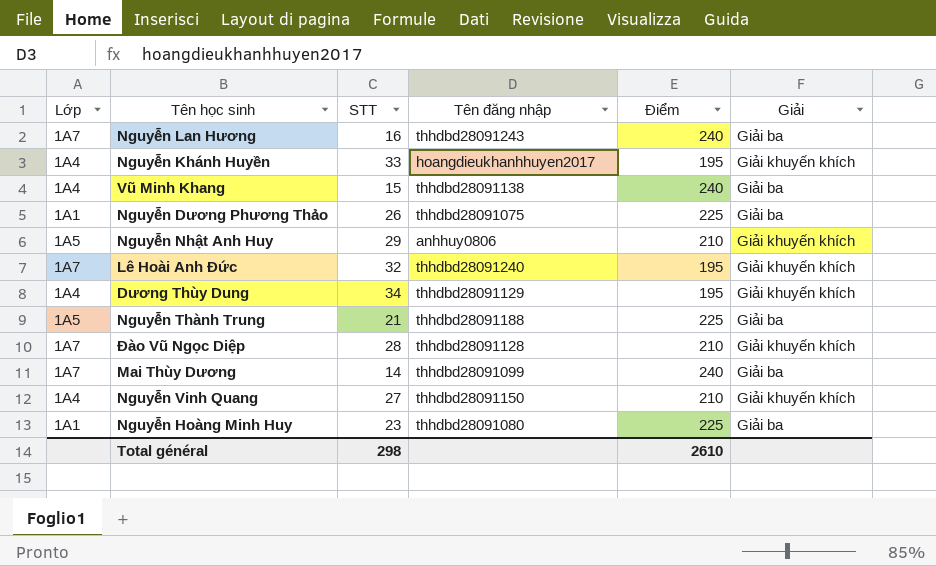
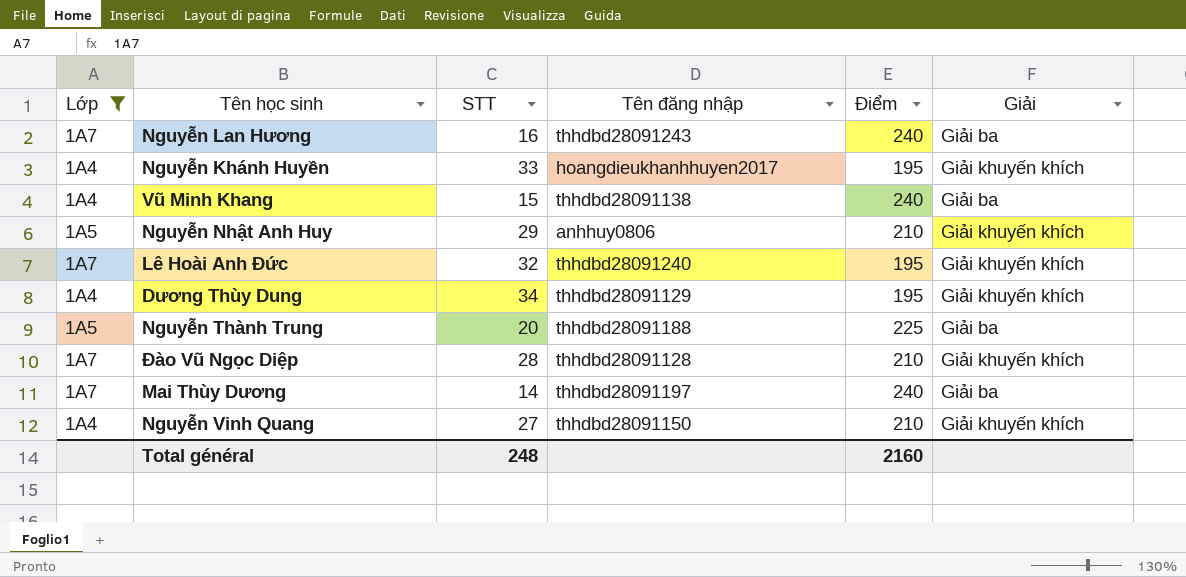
filter: none -> Lớp != 1A1
Nguyễn Thành Trung | STT: 21 -> 20
Mai Thùy Dương | Tên đăng nhập: thhdbd28091099 -> thhdbd28091197
Total général | STT: 298 -> 248
Total général | Điểm: 2610 -> 2160

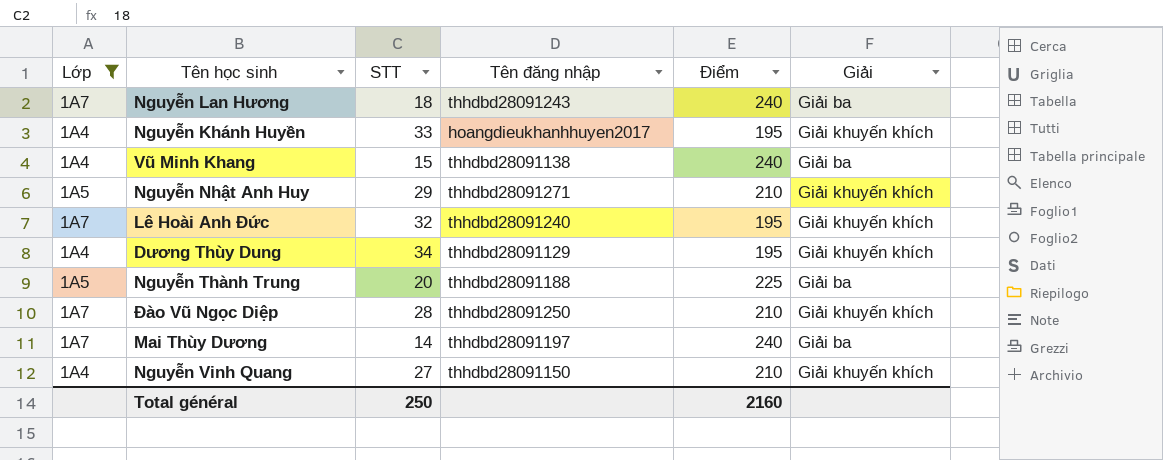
Nguyễn Lan Hương | STT: 16 -> 18
Nguyễn Nhật Anh Huy | Tên đăng nhập: anhhuy0806 -> thhdbd28091271
Đào Vũ Ngọc Diệp | Tên đăng nhập: thhdbd28091128 -> thhdbd28091250
Total général | STT: 248 -> 250

